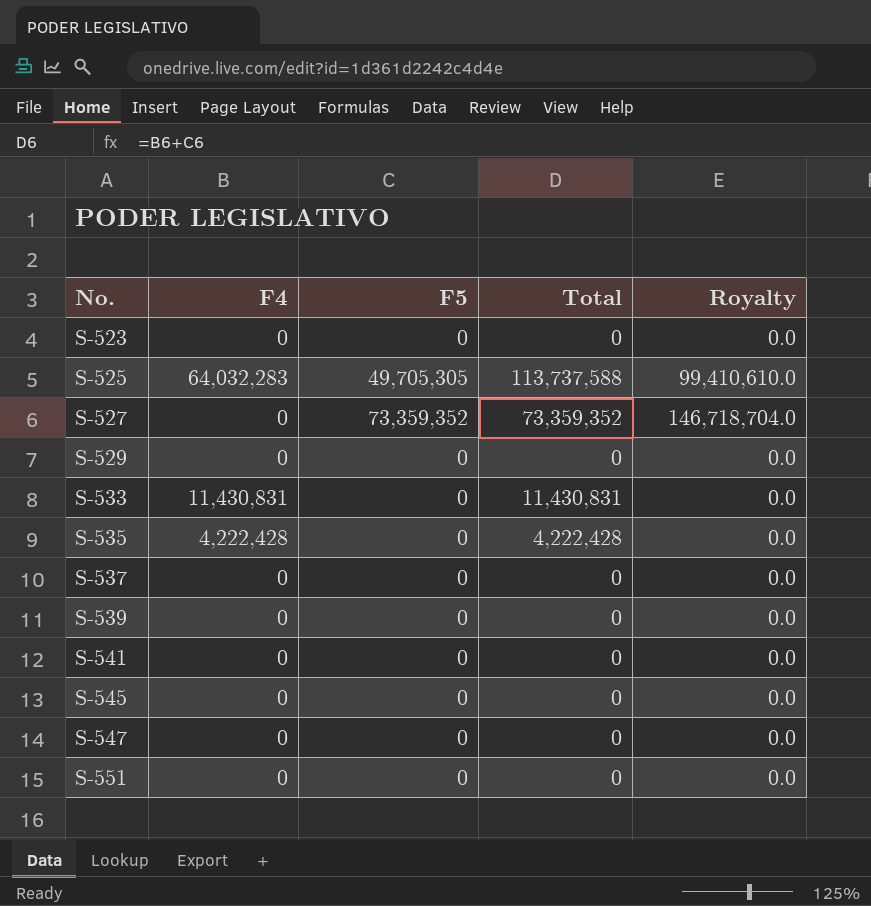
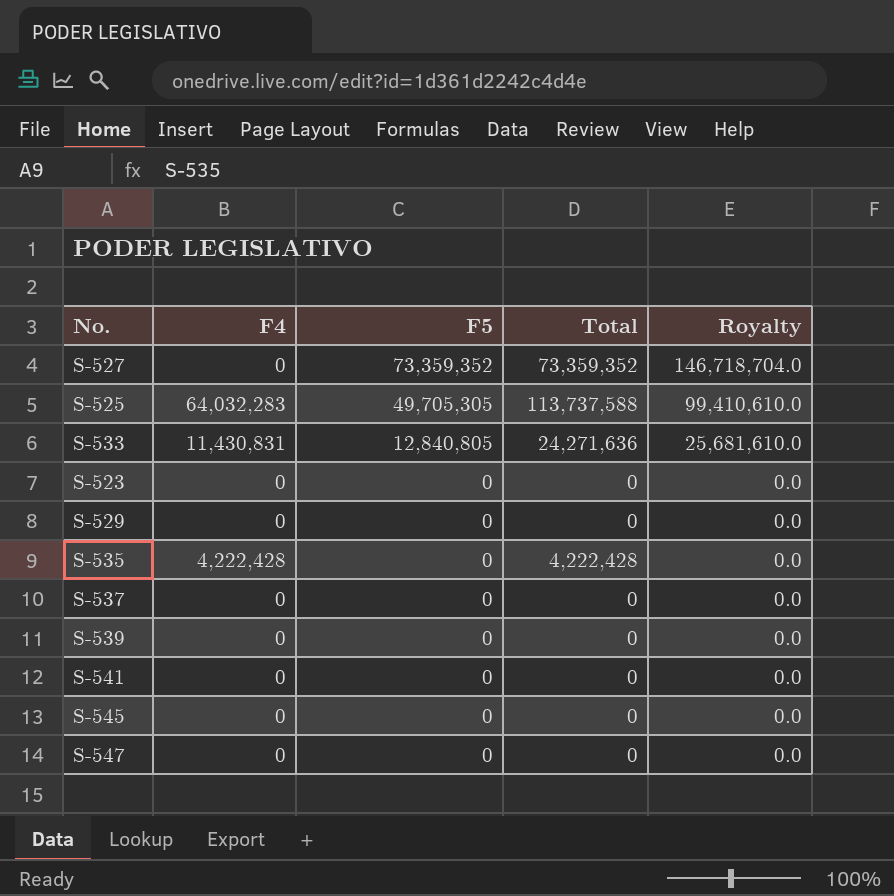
row order: No. ascending -> F5 descending
row S-551: 0 | 0 | 0 | 0.0 -> none
S-533 | F5: 0 -> 12,840,805
S-533 | Total: 11,430,831 -> 24,271,636
S-533 | Royalty: 0.0 -> 25,681,610.0

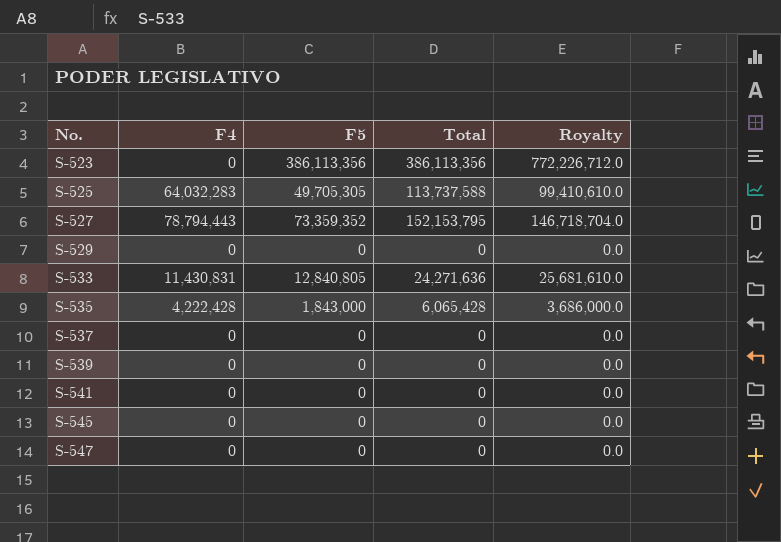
row order: F5 descending -> No. ascending
S-523 | F5: 0 -> 386,113,356
S-523 | Total: 0 -> 386,113,356
S-523 | Royalty: 0.0 -> 772,226,712.0
S-527 | F4: 0 -> 78,794,443
S-527 | Total: 73,359,352 -> 152,153,795
S-535 | F5: 0 -> 1,843,000
S-535 | Total: 4,222,428 -> 6,065,428
S-535 | Royalty: 0.0 -> 3,686,000.0

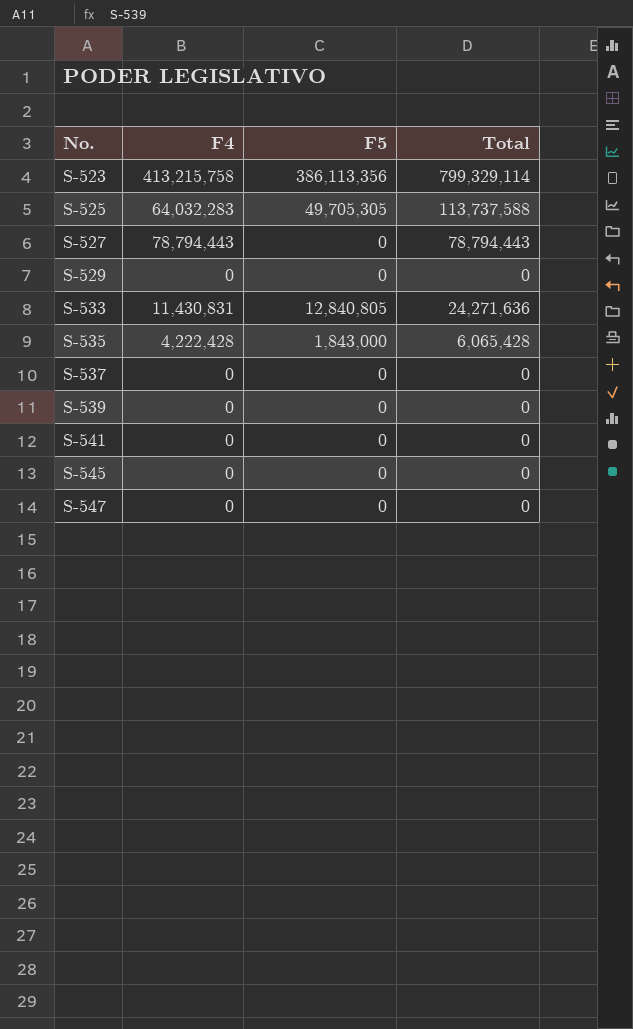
column Royalty | formula: [F5] * 2 -> none
S-523 | F4: 0 -> 413,215,758
S-523 | Total: 386,113,356 -> 799,329,114
S-527 | F5: 73,359,352 -> 0
S-527 | Total: 152,153,795 -> 78,794,443

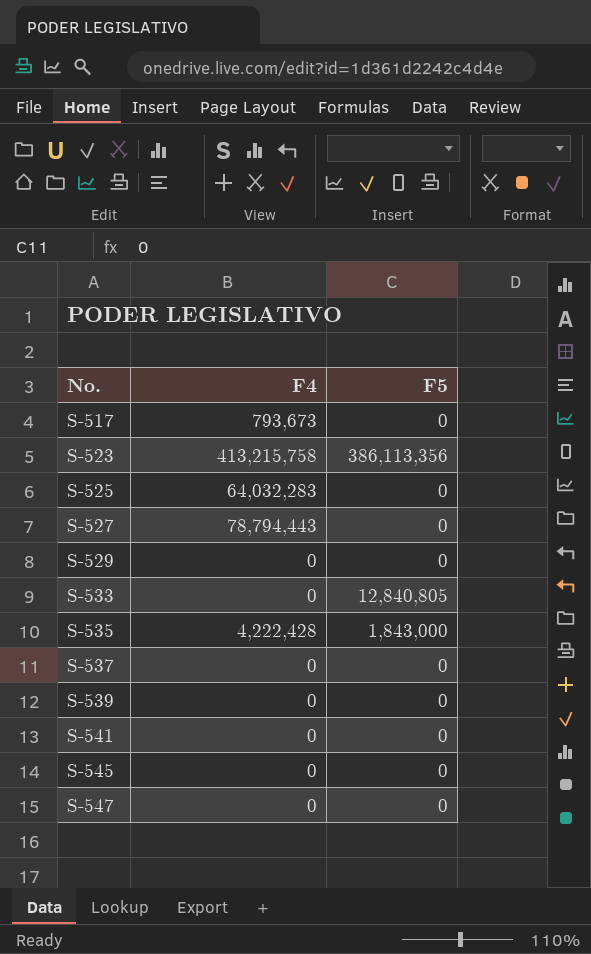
column Total | formula: [F4] + [F5] -> none
row S-517: none -> 793,673 | 0
S-525 | F5: 49,705,305 -> 0
S-533 | F4: 11,430,831 -> 0

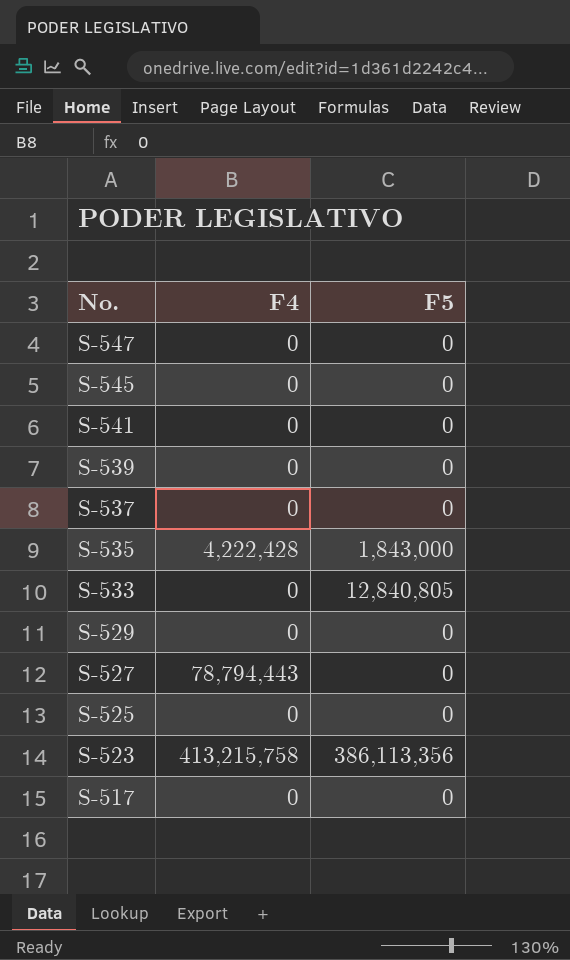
row order: No. ascending -> No. descending
S-525 | F4: 64,032,283 -> 0
S-517 | F4: 793,673 -> 0

